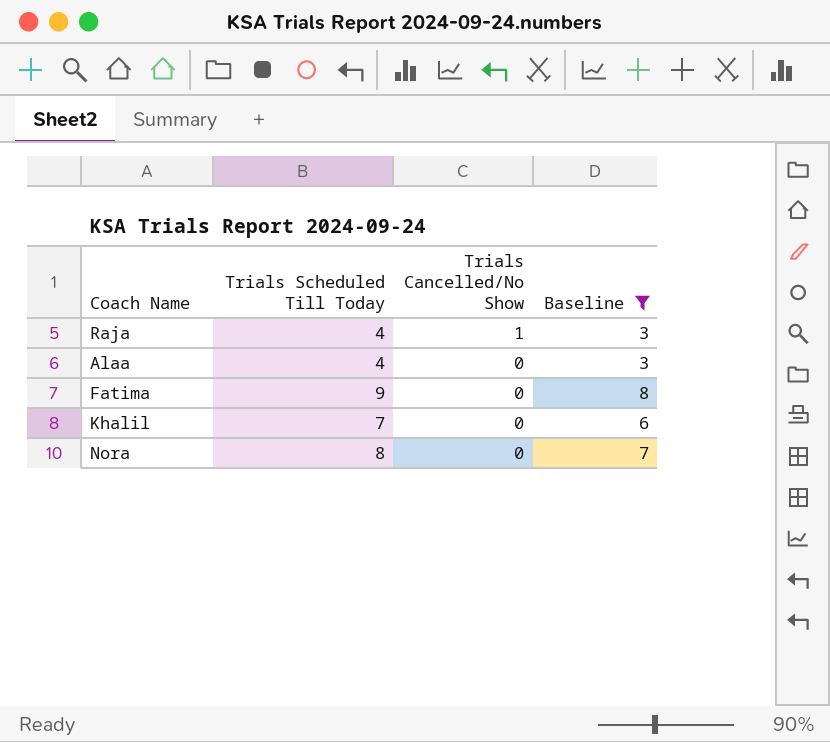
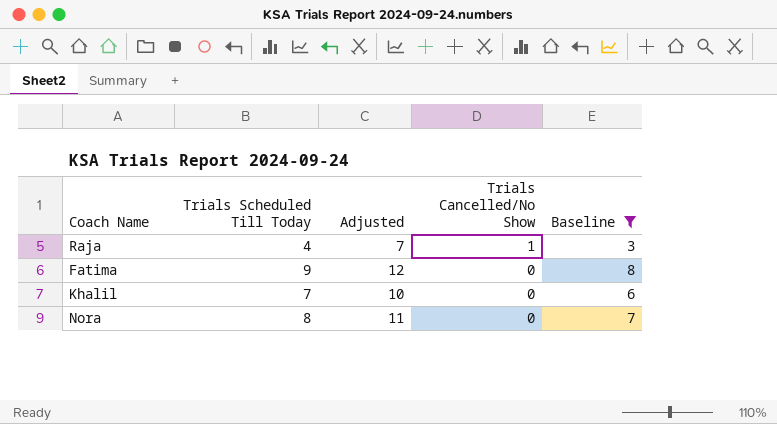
column Adjusted | formula: none -> [Trials Scheduled Till Today] + 3
row Alaa: 4 | 0 | 3 -> none

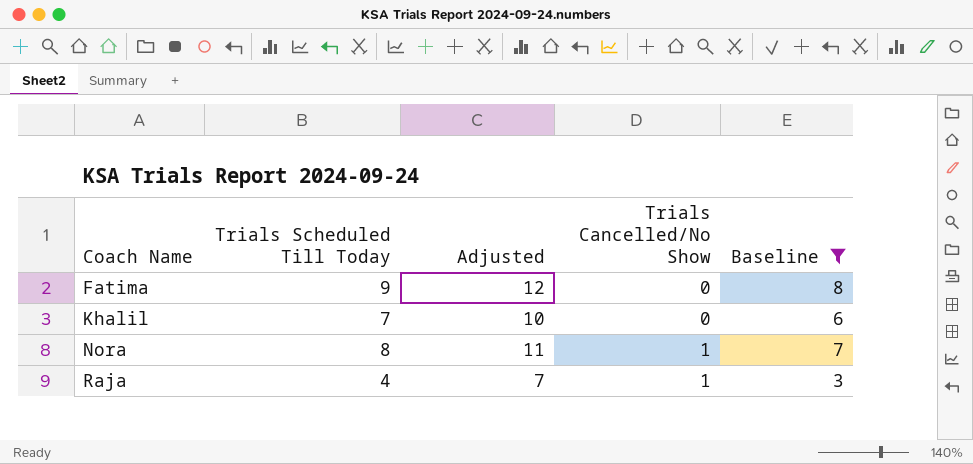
row order: Trials Cancelled/No Show descending -> Coach Name ascending
Nora | Trials Cancelled/No Show: 0 -> 1

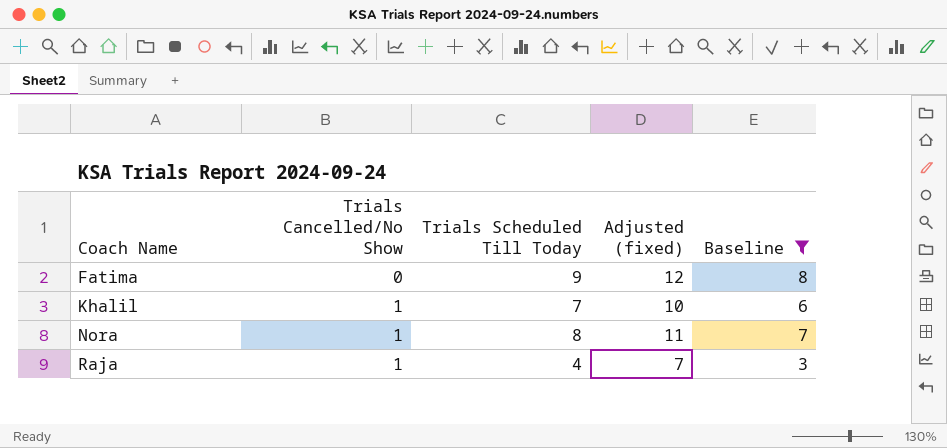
column Trials Cancelled/No Show | position: 4 -> 2
column name: Adjusted -> Adjusted (fixed)
Khalil | Trials Cancelled/No Show: 0 -> 1

